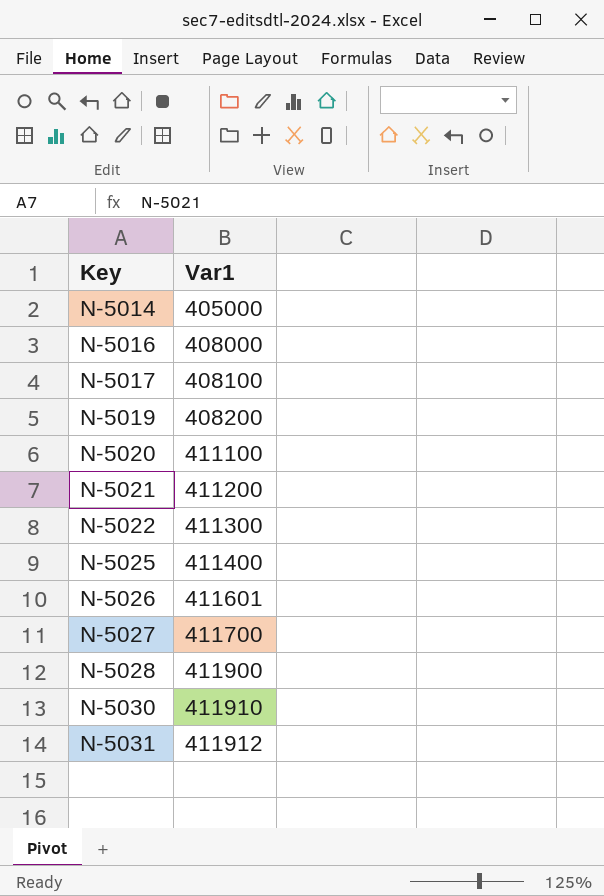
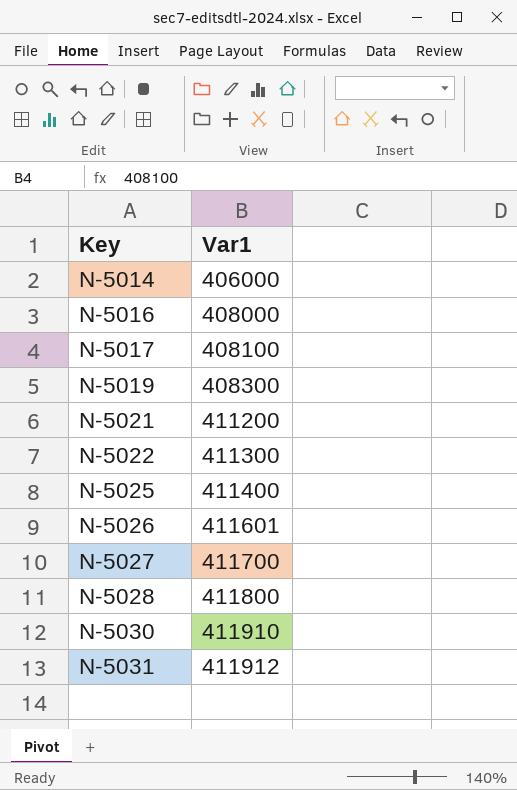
row N-5020: 411100 -> none
N-5014 | Var1: 405000 -> 406000
N-5019 | Var1: 408200 -> 408300
N-5028 | Var1: 411900 -> 411800

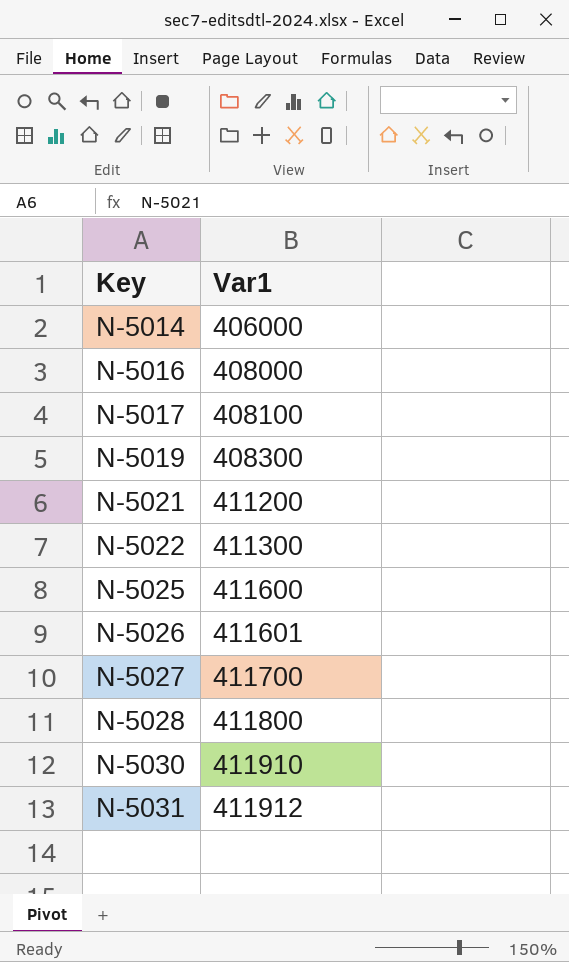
N-5025 | Var1: 411400 -> 411600

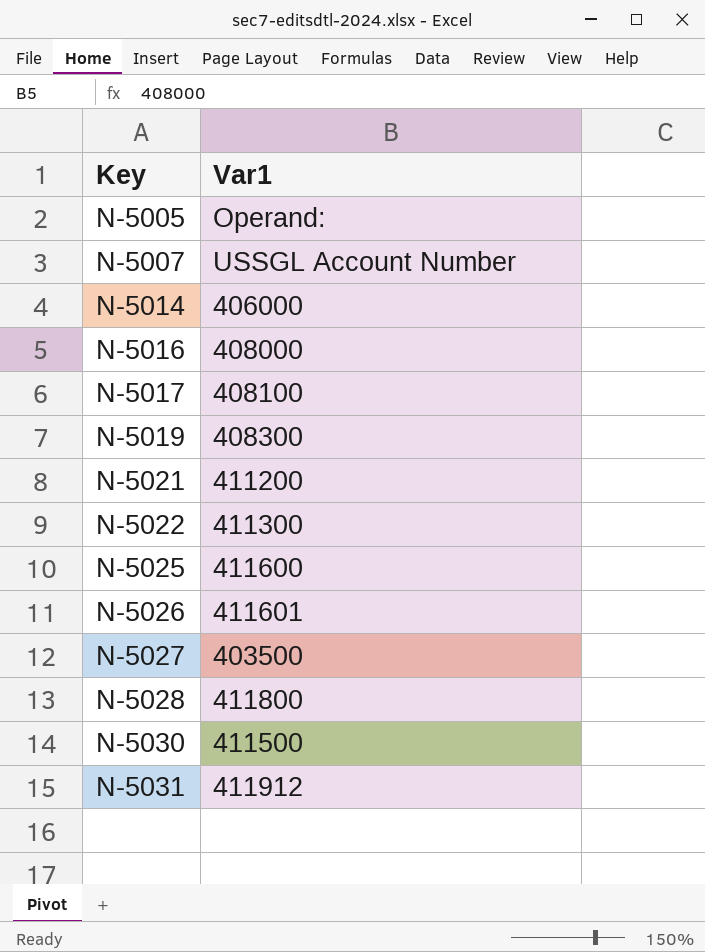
row N-5005: none -> Operand:
row N-5007: none -> USSGL Account Number
N-5027 | Var1: 411700 -> 403500
N-5030 | Var1: 411910 -> 411500

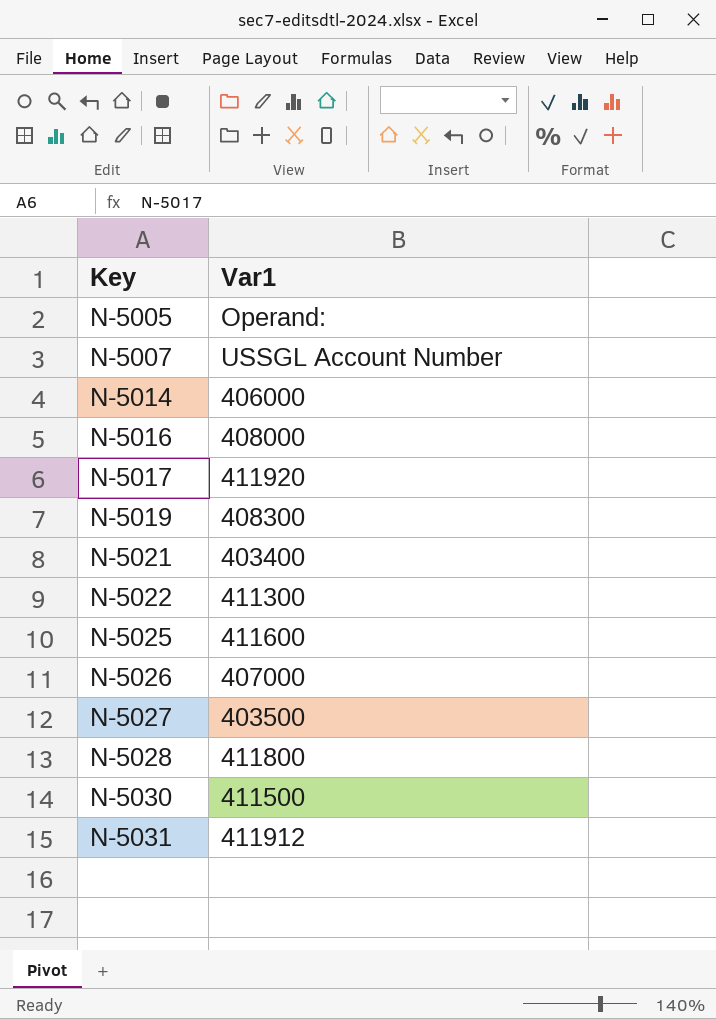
N-5017 | Var1: 408100 -> 411920
N-5021 | Var1: 411200 -> 403400
N-5026 | Var1: 411601 -> 407000

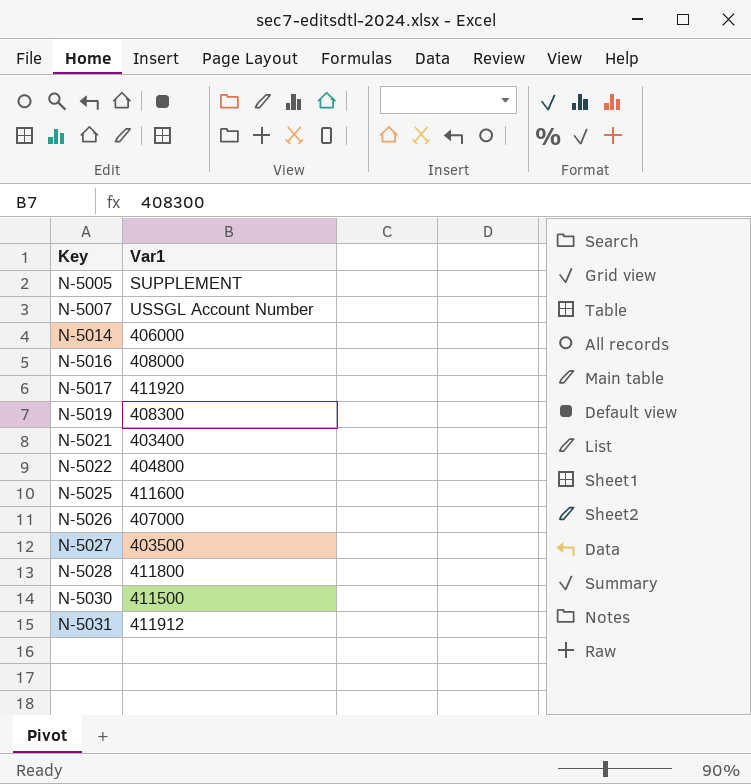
N-5005 | Var1: Operand: -> SUPPLEMENT
N-5022 | Var1: 411300 -> 404800

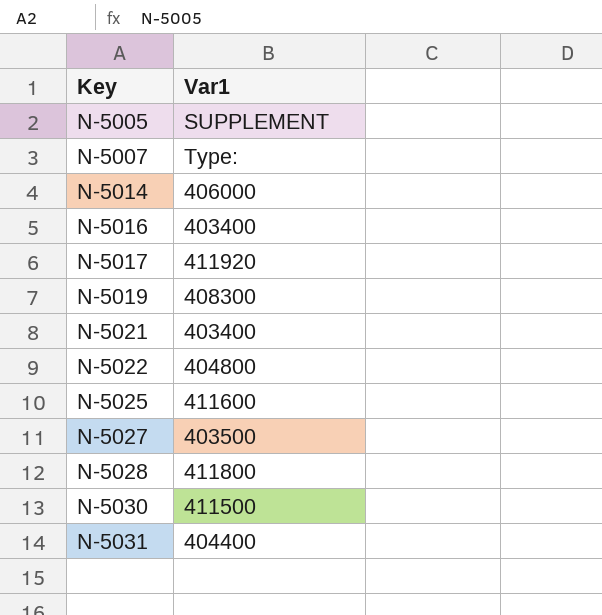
row N-5026: 407000 -> none
N-5007 | Var1: USSGL Account Number -> Type:
N-5016 | Var1: 408000 -> 403400
N-5031 | Var1: 411912 -> 404400

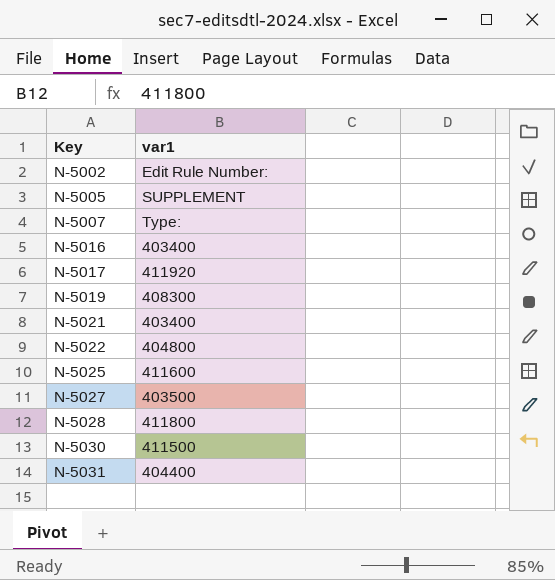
column name: Var1 -> var1
row N-5014: 406000 -> none
row N-5002: none -> Edit Rule Number:

